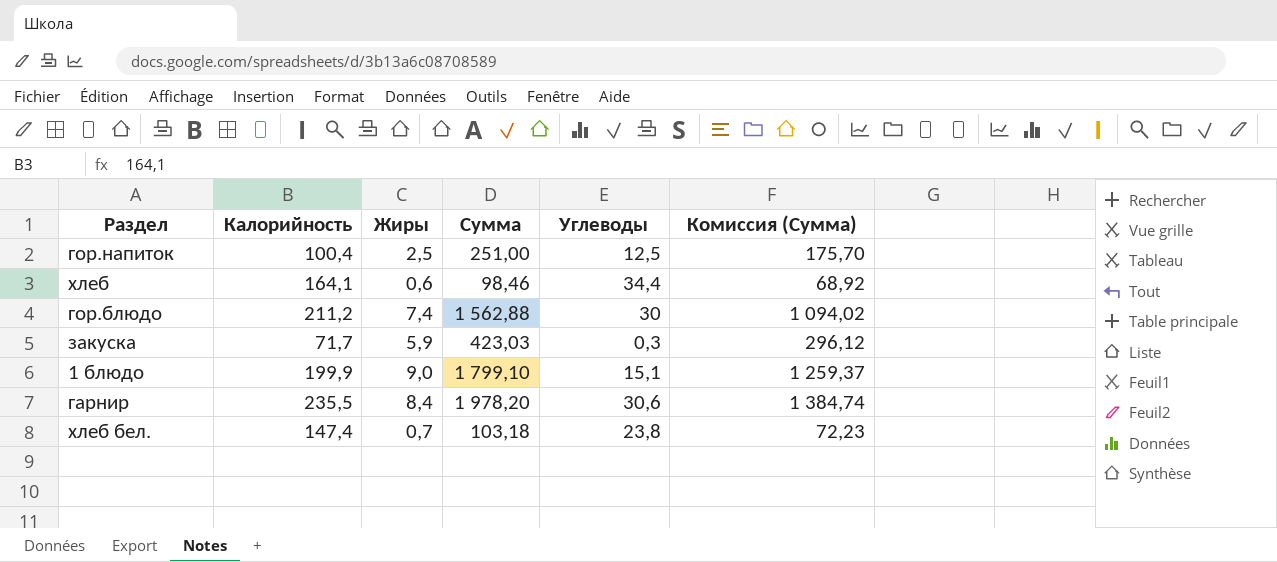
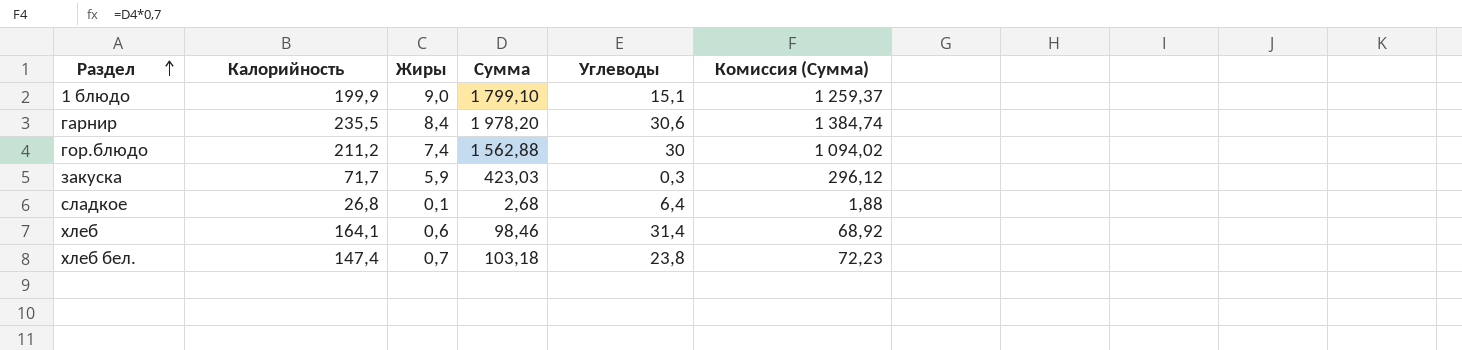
row order: none -> Раздел ascending
row гор.напиток: 100,4 | 2,5 | 251,00 | 12,5 | 175,70 -> none
row сладкое: none -> 26,8 | 0,1 | 2,68 | 6,4 | 1,88
хлеб | Углеводы: 34,4 -> 31,4

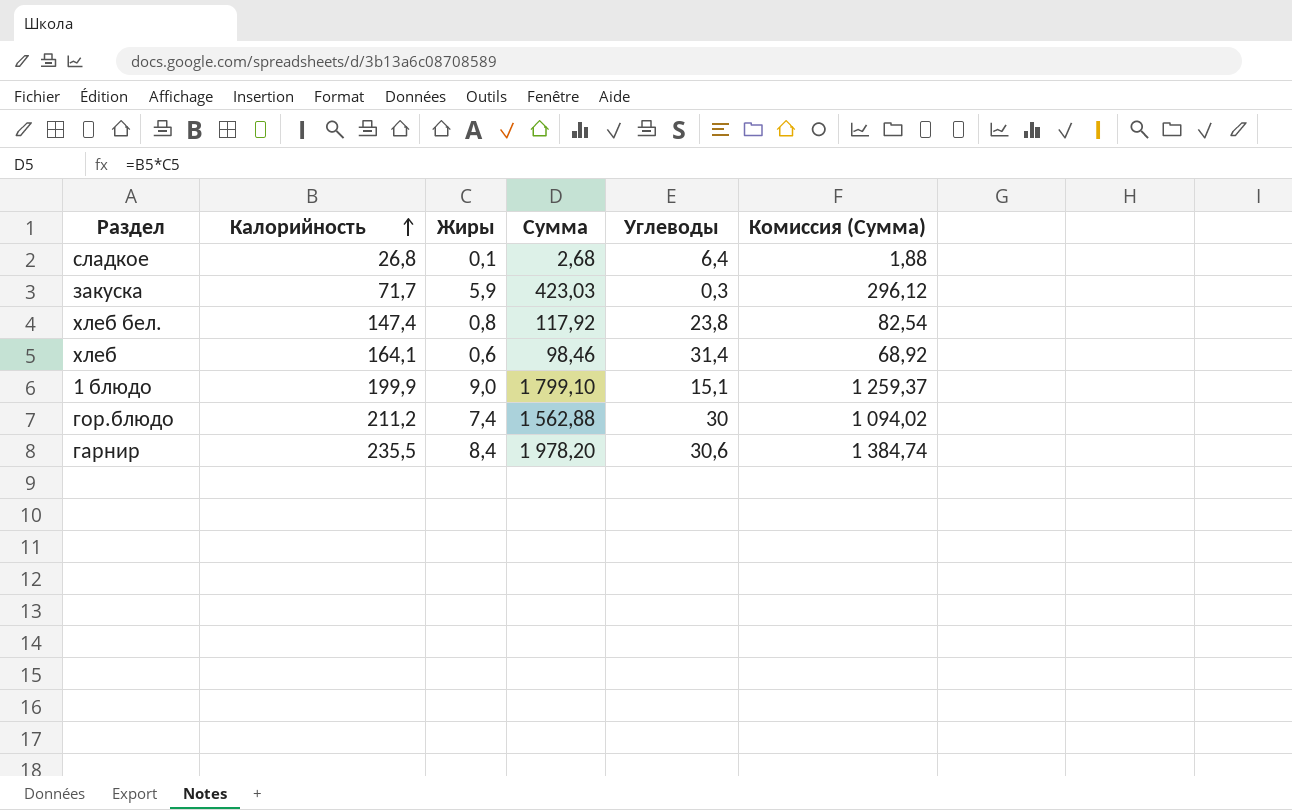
row order: Раздел ascending -> Калорийность ascending
хлеб бел. | Жиры: 0,7 -> 0,8
хлеб бел. | Сумма: 103,18 -> 117,92
хлеб бел. | Комиссия (Сумма): 72,23 -> 82,54

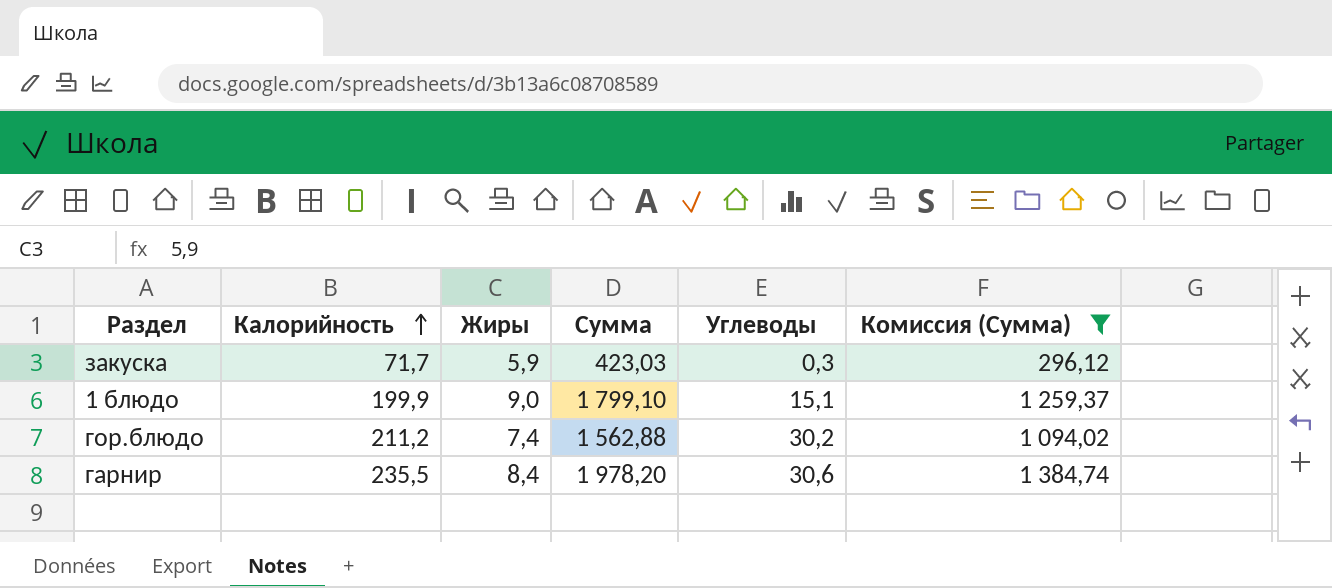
filter: none -> Комиссия (Сумма) >= 296,12
гор.блюдо | Углеводы: 30 -> 30,2

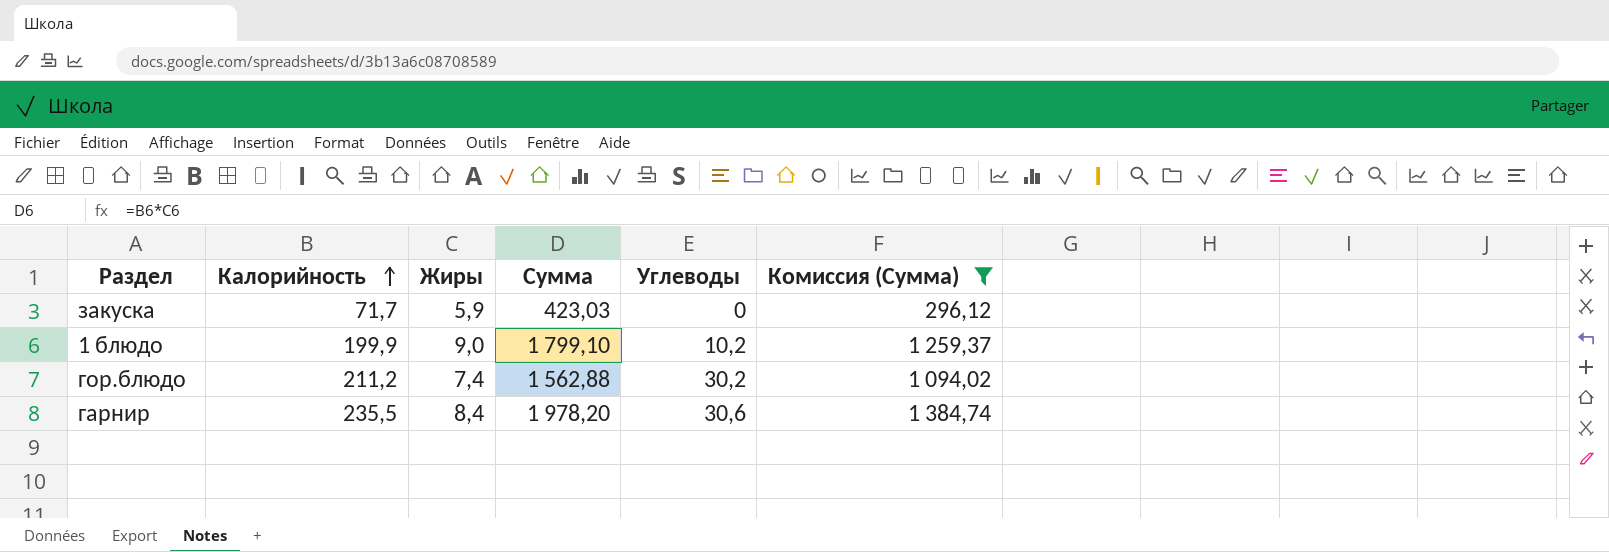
закуска | Углеводы: 0,3 -> 0
1 блюдо | Углеводы: 15,1 -> 10,2

